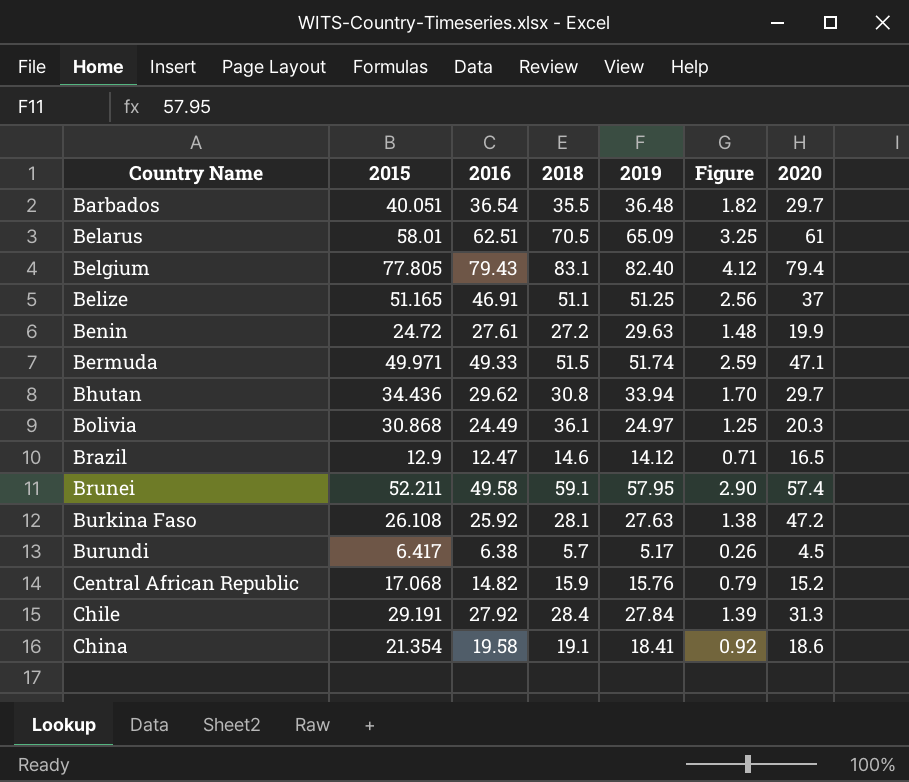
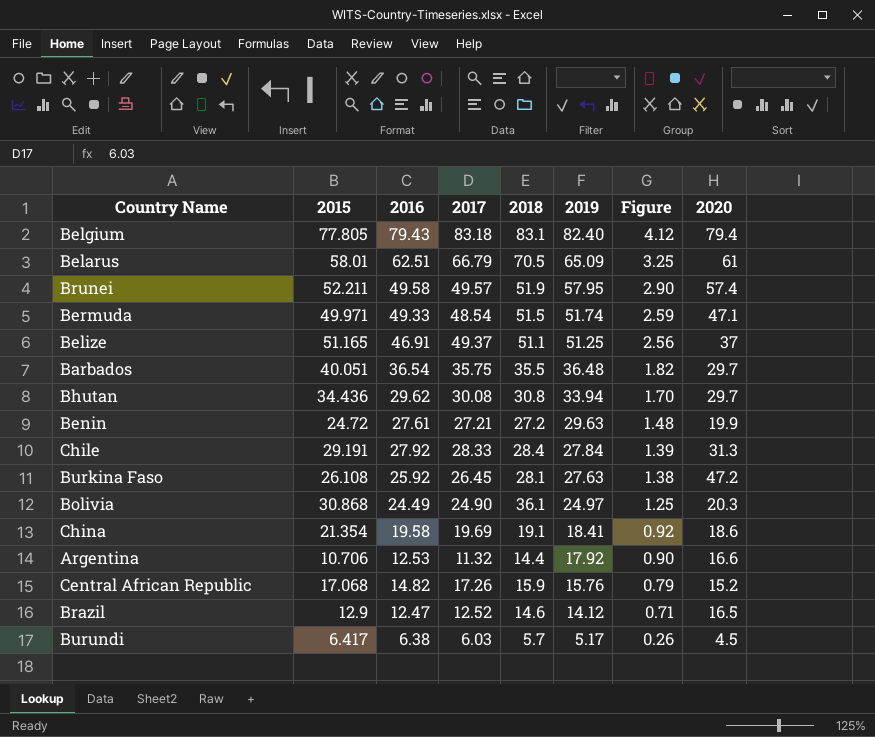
row order: Country Name ascending -> 2019 descending
column 2017 | position: none -> 4
Brunei | 2018: 59.1 -> 51.9
row Argentina: none -> 10.706 | 12.53 | 11.32 | 14.4 | 17.92 | 0.90 | 16.6

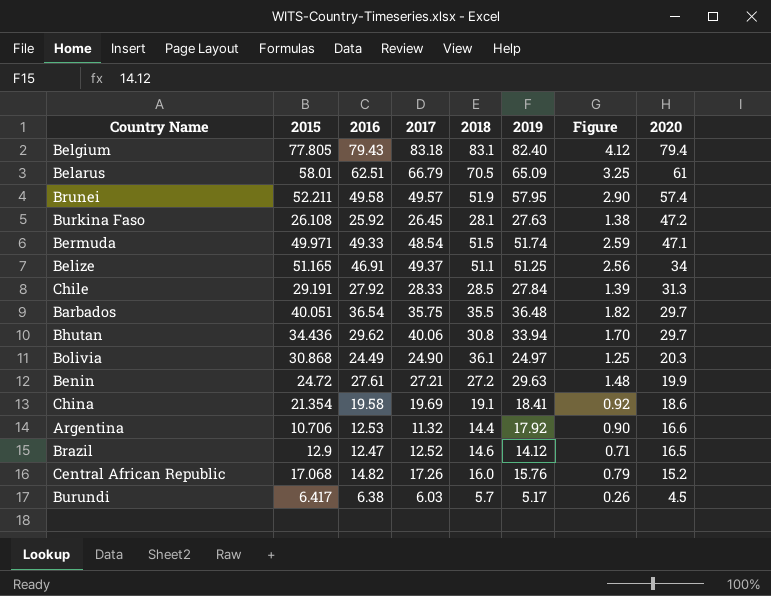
row order: 2019 descending -> 2020 descending
Belize | 2020: 37 -> 34
Chile | 2018: 28.4 -> 28.5
Bhutan | 2017: 30.08 -> 40.06
Central African Republic | 2018: 15.9 -> 16.0

